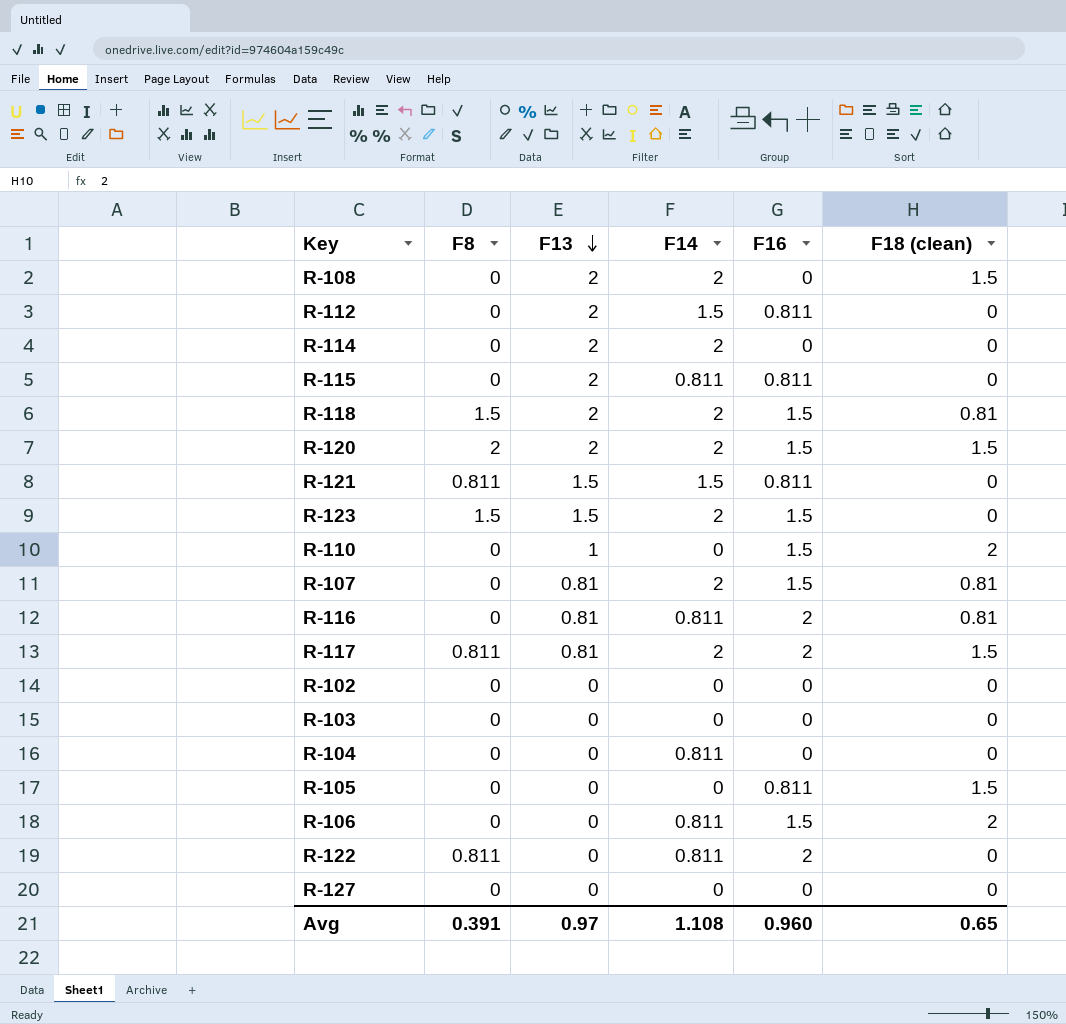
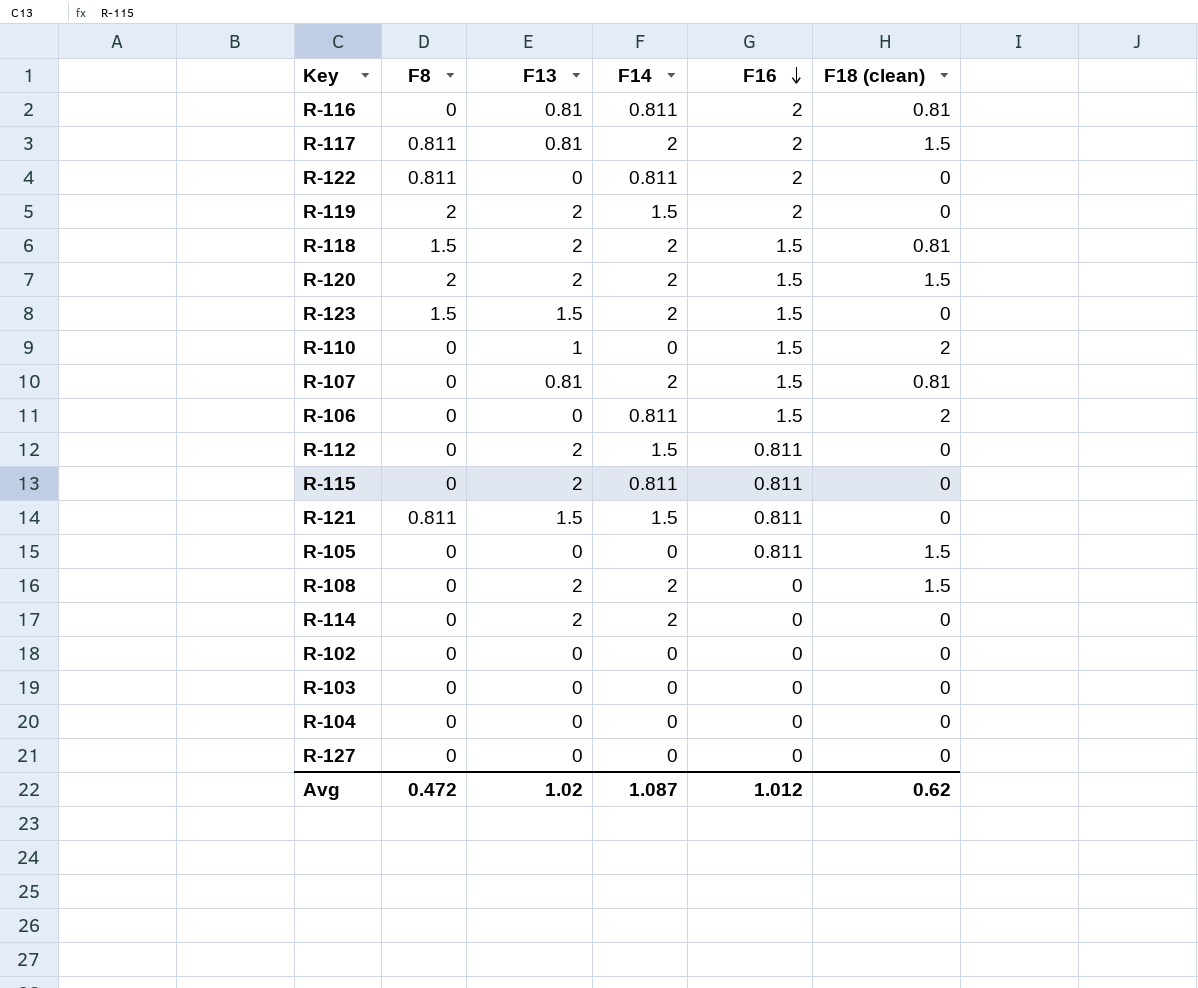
row order: F13 descending -> F16 descending
row R-119: none -> 2 | 2 | 1.5 | 2 | 0
R-104 | F14: 0.811 -> 0
Avg | F8: 0.391 -> 0.472
Avg | F13: 0.97 -> 1.02
Avg | F14: 1.108 -> 1.087
Avg | F16: 0.960 -> 1.012
Avg | F18 (clean): 0.65 -> 0.62

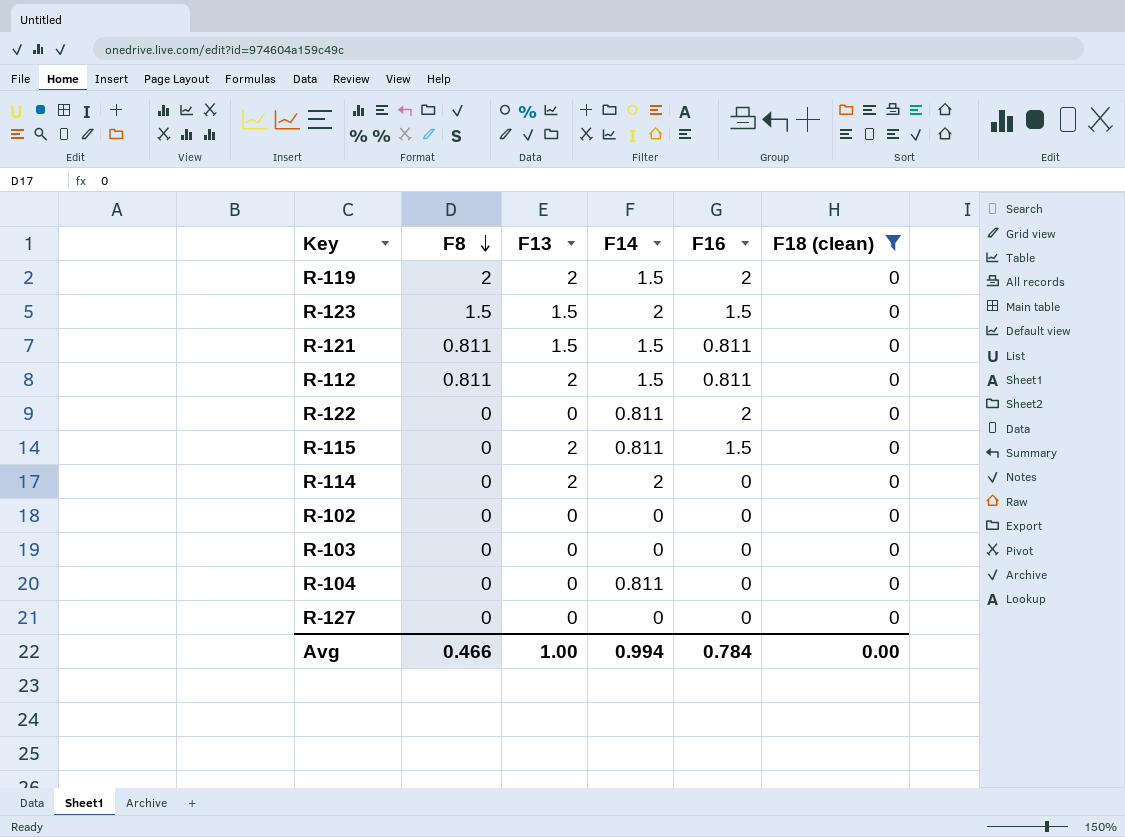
filter: none -> F18 (clean) = 0
row order: F16 descending -> F8 descending
R-112 | F8: 0 -> 0.811
R-122 | F8: 0.811 -> 0
R-115 | F16: 0.811 -> 1.5
R-104 | F14: 0 -> 0.811
Avg | F8: 0.472 -> 0.466
Avg | F13: 1.02 -> 1.00
Avg | F14: 1.087 -> 0.994
Avg | F16: 1.012 -> 0.784
Avg | F18 (clean): 0.62 -> 0.00

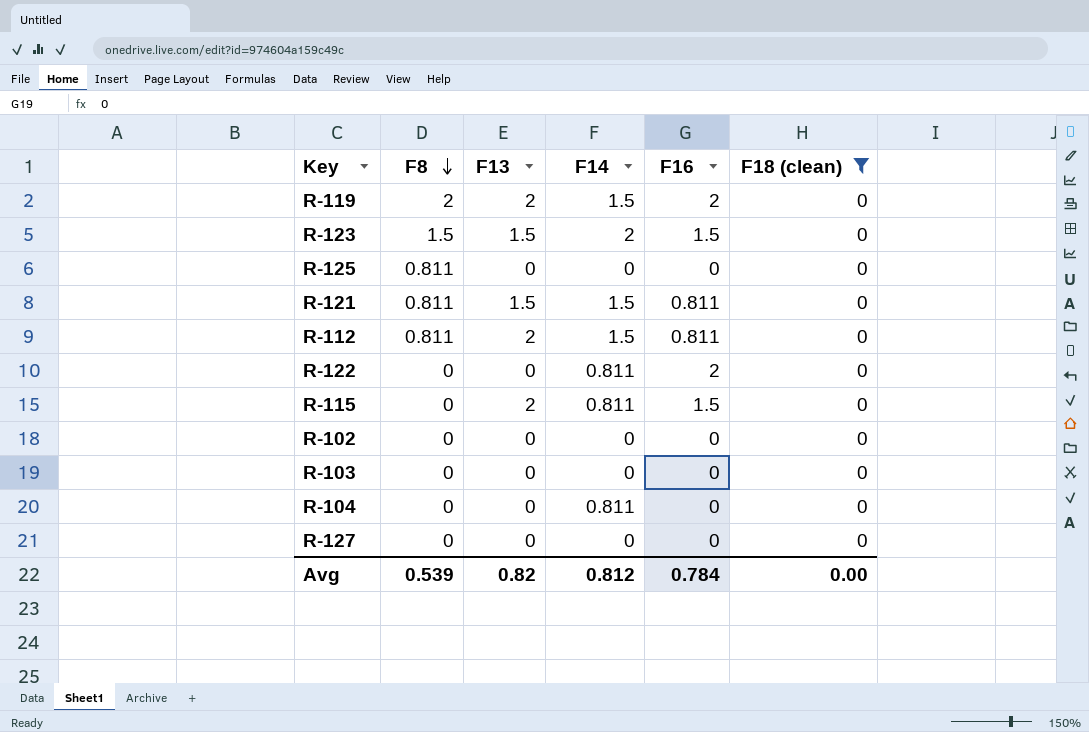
row R-114: 0 | 2 | 2 | 0 | 0 -> none
row R-125: none -> 0.811 | 0 | 0 | 0 | 0
Avg | F8: 0.466 -> 0.539
Avg | F13: 1.00 -> 0.82
Avg | F14: 0.994 -> 0.812

